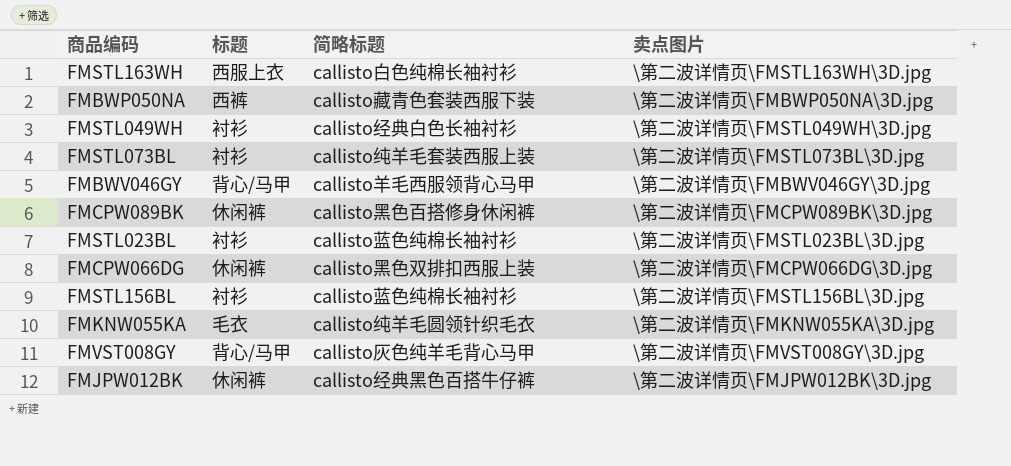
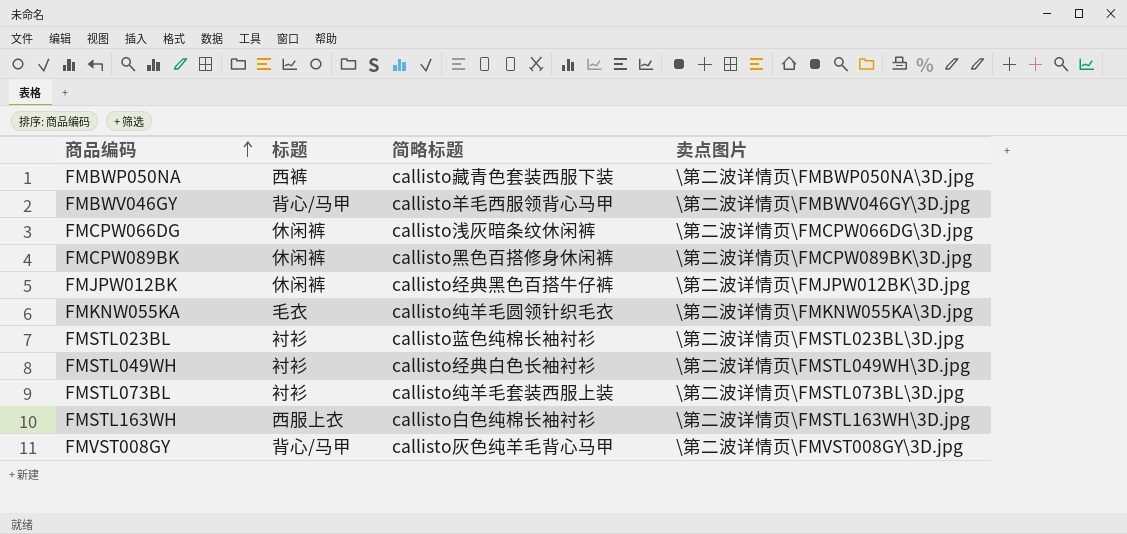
row order: none -> 商品编码 ascending
row FMSTL156BL: 衬衫 | callisto蓝色纯棉长袖衬衫 | \第二波详情页\FMSTL156BL\3D.jpg -> none
FMCPW066DG | 简略标题: callisto黑色双排扣西服上装 -> callisto浅灰暗条纹休闲裤

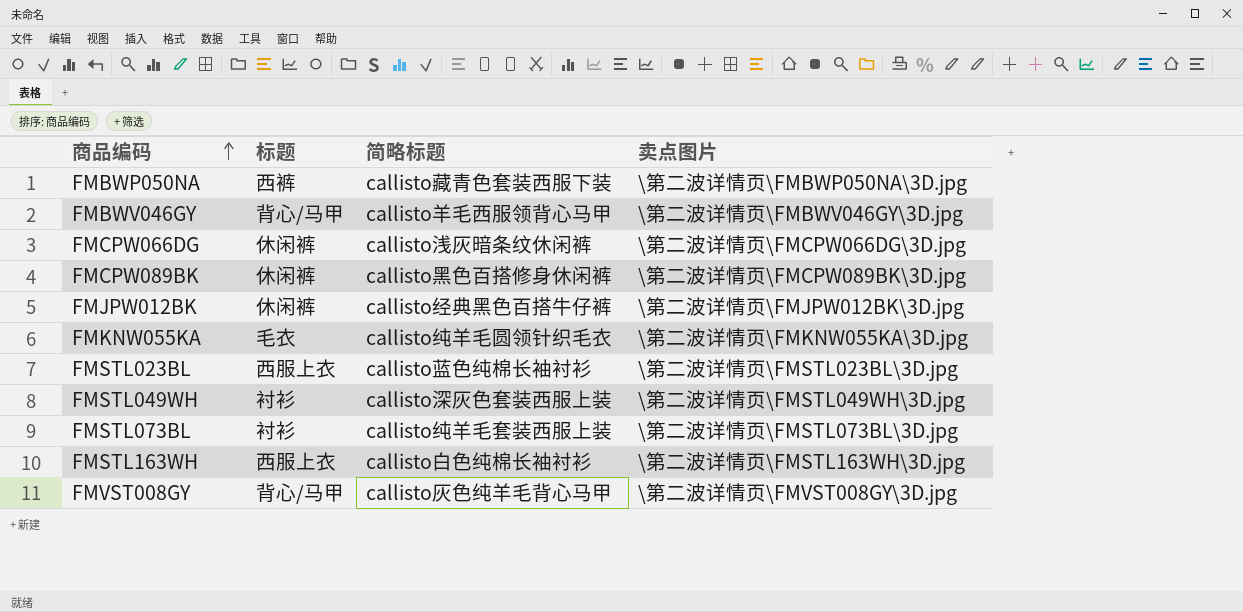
FMSTL023BL | 标题: 衬衫 -> 西服上衣
FMSTL049WH | 简略标题: callisto经典白色长袖衬衫 -> callisto深灰色套装西服上装

